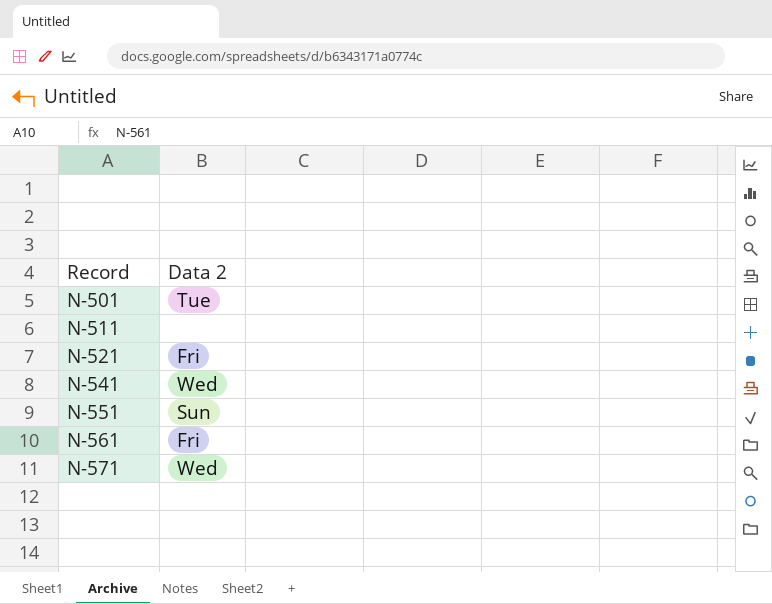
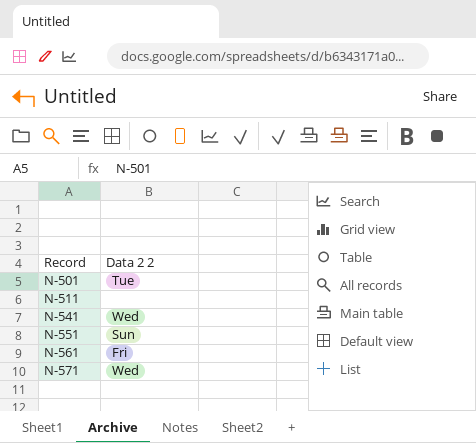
column name: Data 2 -> Data 2 2
row N-521: Fri -> none

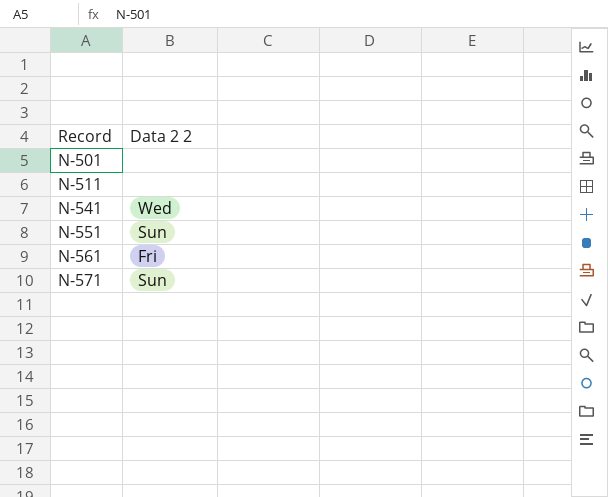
N-501 | Data 2 2: Tue -> none
N-571 | Data 2 2: Wed -> Sun

